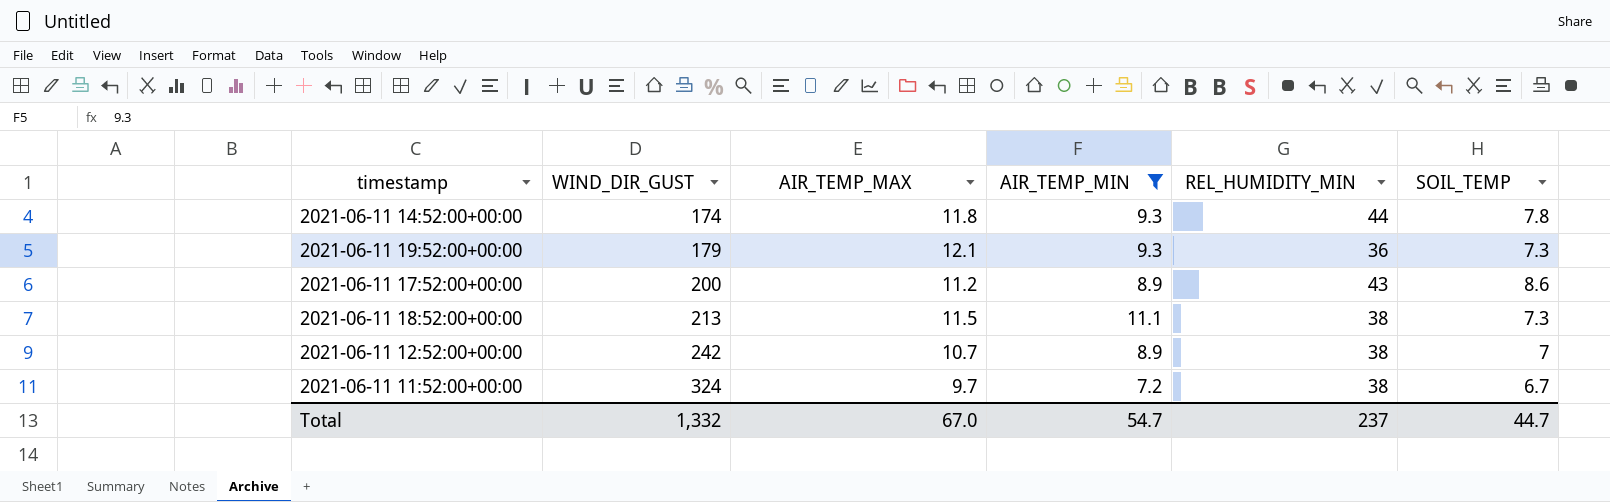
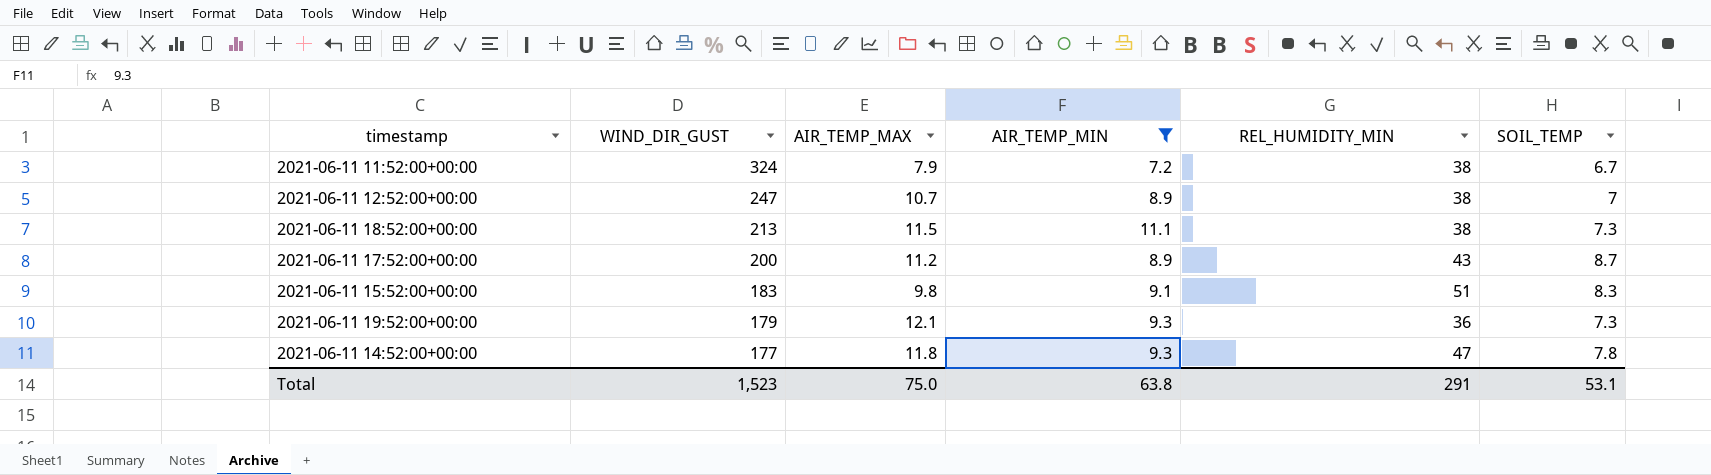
row order: WIND_DIR_GUST ascending -> WIND_DIR_GUST descending
2021-06-11 11:52:00+00:00 | AIR_TEMP_MAX: 9.7 -> 7.9
2021-06-11 12:52:00+00:00 | WIND_DIR_GUST: 242 -> 247
2021-06-11 17:52:00+00:00 | SOIL_TEMP: 8.6 -> 8.7
row 2021-06-11 15:52:00+00:00: none -> 183 | 9.8 | 9.1 | 51 | 8.3
2021-06-11 14:52:00+00:00 | WIND_DIR_GUST: 174 -> 177
2021-06-11 14:52:00+00:00 | REL_HUMIDITY_MIN: 44 -> 47
Total | WIND_DIR_GUST: 1,332 -> 1,523
Total | AIR_TEMP_MAX: 67.0 -> 75.0
Total | AIR_TEMP_MIN: 54.7 -> 63.8
Total | REL_HUMIDITY_MIN: 237 -> 291
Total | SOIL_TEMP: 44.7 -> 53.1

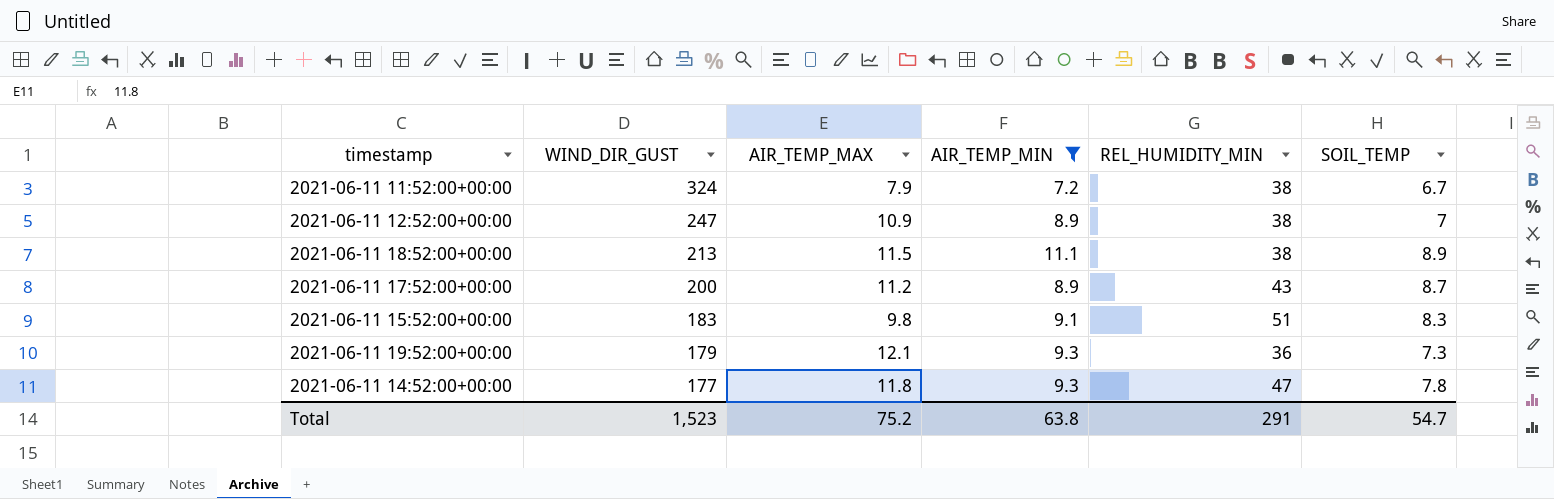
2021-06-11 12:52:00+00:00 | AIR_TEMP_MAX: 10.7 -> 10.9
2021-06-11 18:52:00+00:00 | SOIL_TEMP: 7.3 -> 8.9
Total | AIR_TEMP_MAX: 75.0 -> 75.2
Total | SOIL_TEMP: 53.1 -> 54.7

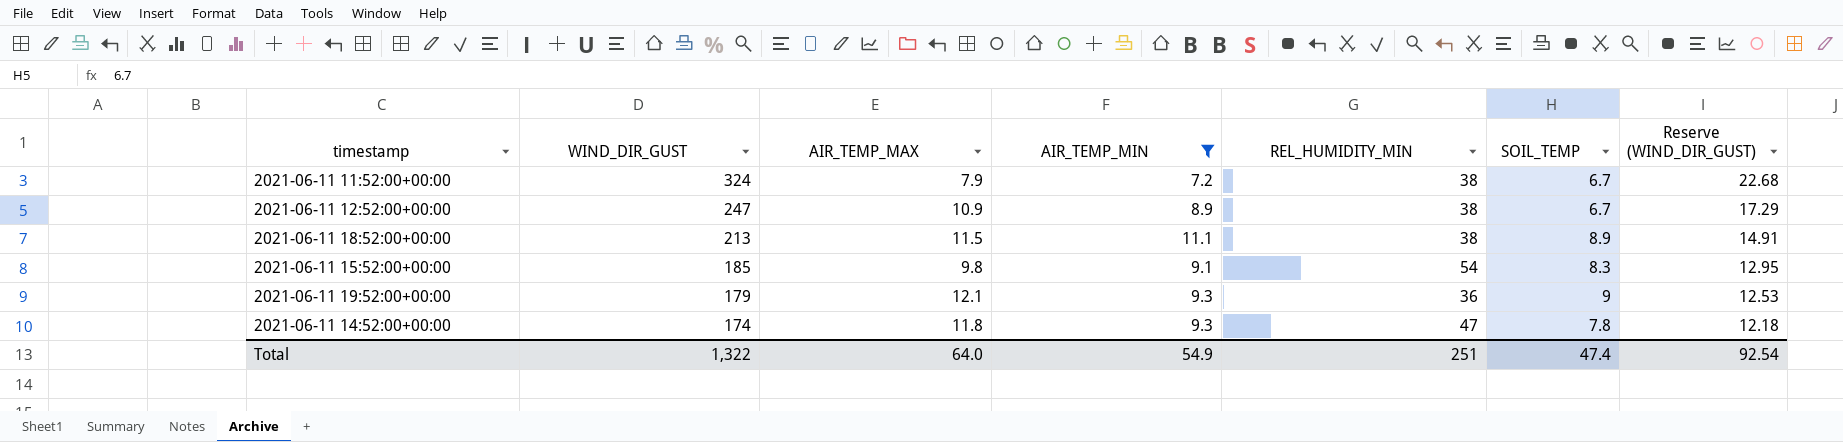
column Reserve (WIND_DIR_GUST) | formula: none -> [WIND_DIR_GUST] * 0.07
row 2021-06-11 17:52:00+00:00: 200 | 11.2 | 8.9 | 43 | 8.7 -> none
2021-06-11 12:52:00+00:00 | SOIL_TEMP: 7 -> 6.7
2021-06-11 15:52:00+00:00 | WIND_DIR_GUST: 183 -> 185
2021-06-11 15:52:00+00:00 | REL_HUMIDITY_MIN: 51 -> 54
2021-06-11 19:52:00+00:00 | SOIL_TEMP: 7.3 -> 9
2021-06-11 14:52:00+00:00 | WIND_DIR_GUST: 177 -> 174
Total | WIND_DIR_GUST: 1,523 -> 1,322
Total | AIR_TEMP_MAX: 75.2 -> 64.0
Total | AIR_TEMP_MIN: 63.8 -> 54.9
Total | REL_HUMIDITY_MIN: 291 -> 251
Total | SOIL_TEMP: 54.7 -> 47.4

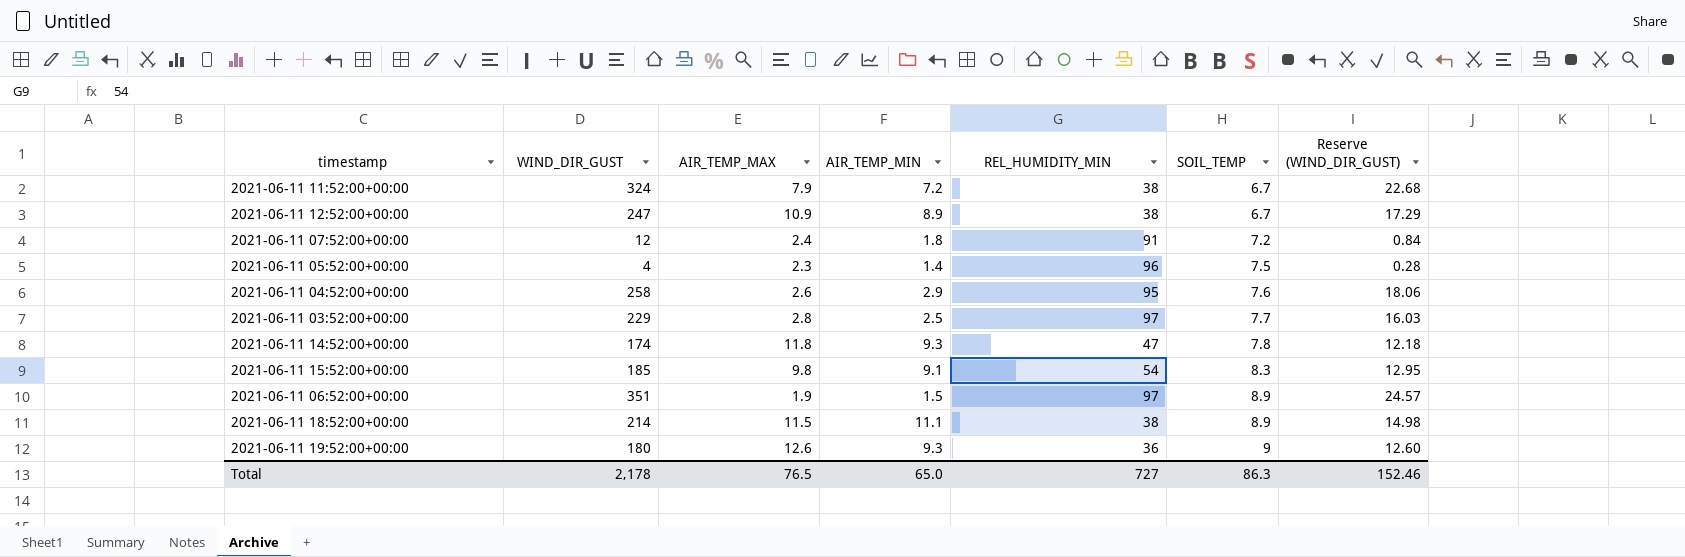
filter: AIR_TEMP_MIN >= 7.2 -> none
row order: WIND_DIR_GUST descending -> SOIL_TEMP ascending
2021-06-11 18:52:00+00:00 | WIND_DIR_GUST: 213 -> 214
2021-06-11 18:52:00+00:00 | Reserve (WIND_DIR_GUST): 14.91 -> 14.98
2021-06-11 19:52:00+00:00 | WIND_DIR_GUST: 179 -> 180
2021-06-11 19:52:00+00:00 | AIR_TEMP_MAX: 12.1 -> 12.6
2021-06-11 19:52:00+00:00 | Reserve (WIND_DIR_GUST): 12.53 -> 12.60
Total | WIND_DIR_GUST: 1,322 -> 2,178
Total | AIR_TEMP_MAX: 64.0 -> 76.5
Total | AIR_TEMP_MIN: 54.9 -> 65.0
Total | REL_HUMIDITY_MIN: 251 -> 727
Total | SOIL_TEMP: 47.4 -> 86.3
Total | Reserve (WIND_DIR_GUST): 92.54 -> 152.46

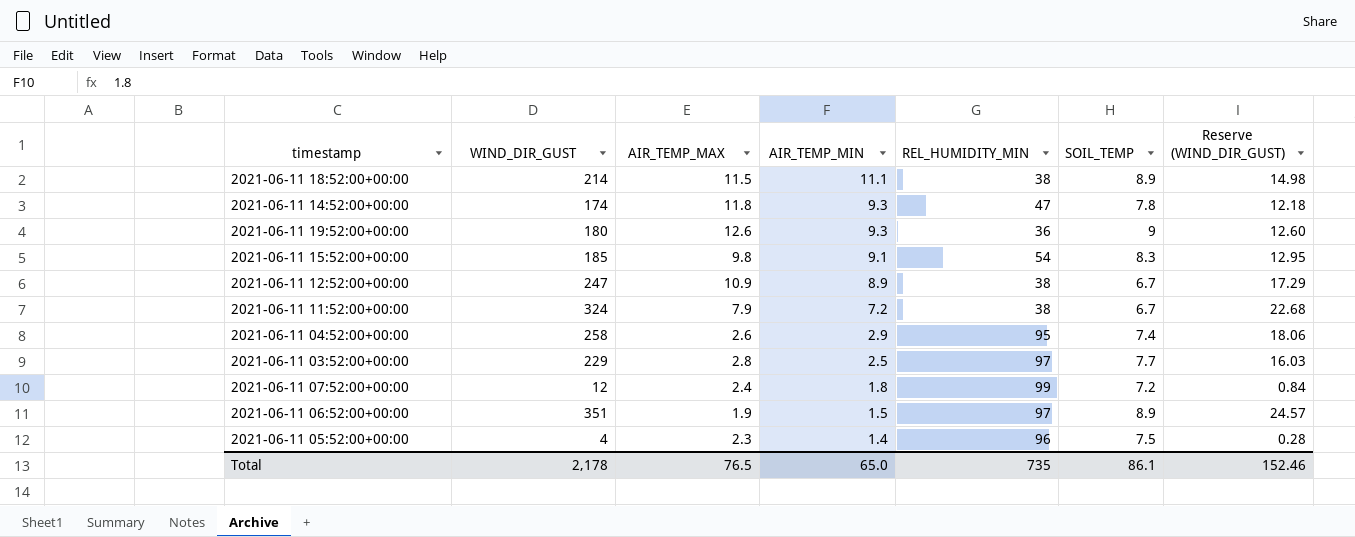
row order: SOIL_TEMP ascending -> AIR_TEMP_MIN descending
2021-06-11 04:52:00+00:00 | SOIL_TEMP: 7.6 -> 7.4
2021-06-11 07:52:00+00:00 | REL_HUMIDITY_MIN: 91 -> 99
Total | REL_HUMIDITY_MIN: 727 -> 735
Total | SOIL_TEMP: 86.3 -> 86.1

